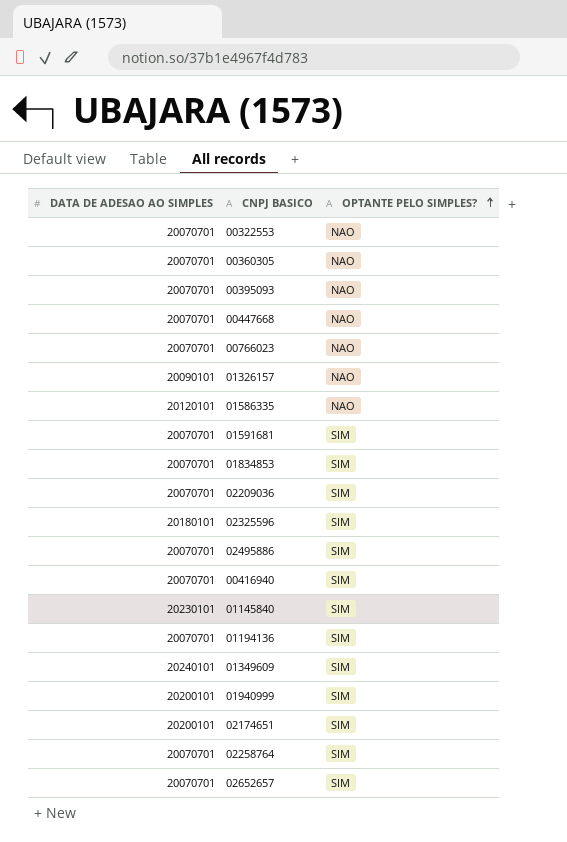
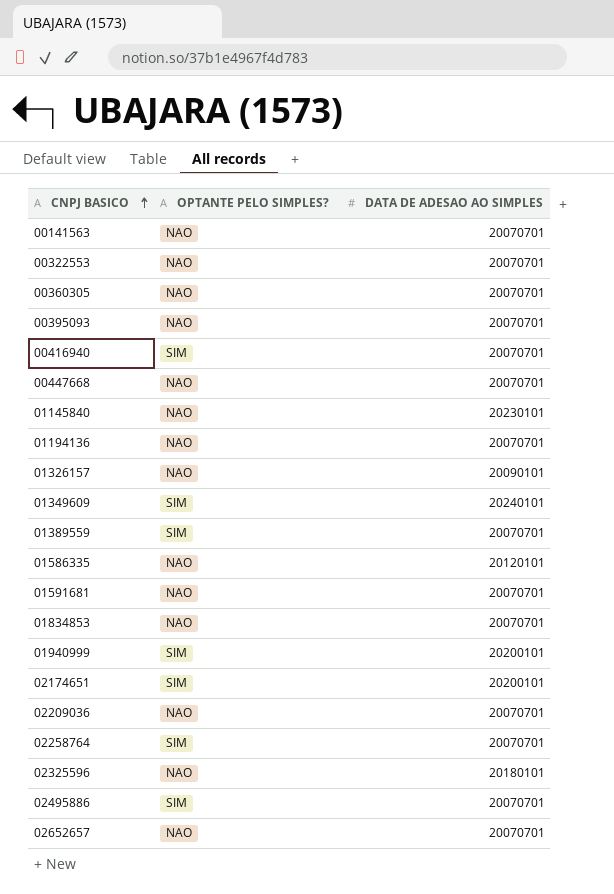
row order: OPTANTE PELO SIMPLES? ascending -> CNPJ BASICO ascending
column DATA DE ADESAO AO SIMPLES | position: 1 -> 3
row 00766023: 20070701 | NAO -> none
row 00141563: none -> NAO | 20070701
01145840 | OPTANTE PELO SIMPLES?: SIM -> NAO
01194136 | OPTANTE PELO SIMPLES?: SIM -> NAO
row 01389559: none -> SIM | 20070701
01591681 | OPTANTE PELO SIMPLES?: SIM -> NAO
01834853 | OPTANTE PELO SIMPLES?: SIM -> NAO
02209036 | OPTANTE PELO SIMPLES?: SIM -> NAO
02325596 | OPTANTE PELO SIMPLES?: SIM -> NAO
02652657 | OPTANTE PELO SIMPLES?: SIM -> NAO

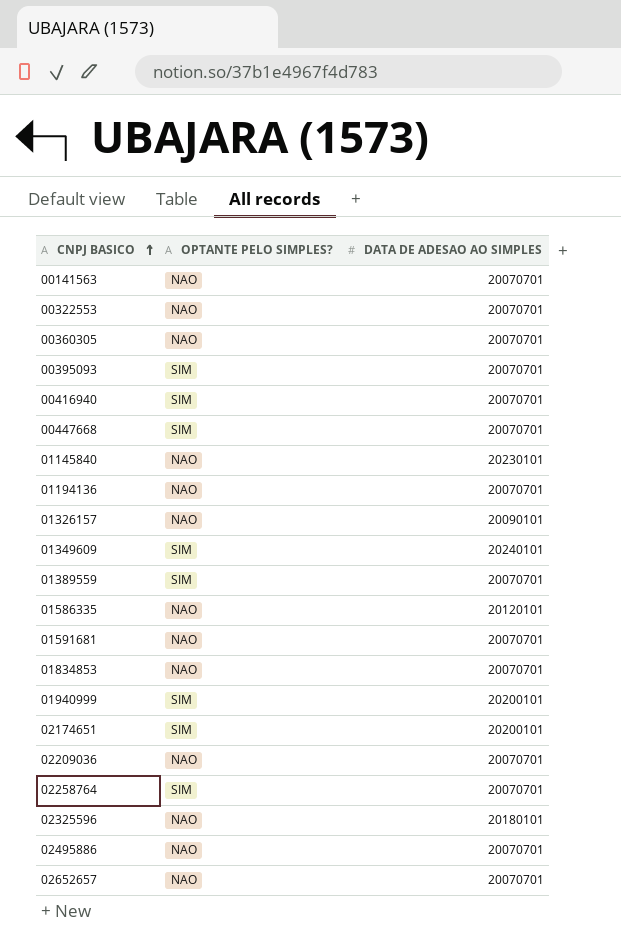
00395093 | OPTANTE PELO SIMPLES?: NAO -> SIM
00447668 | OPTANTE PELO SIMPLES?: NAO -> SIM
02495886 | OPTANTE PELO SIMPLES?: SIM -> NAO

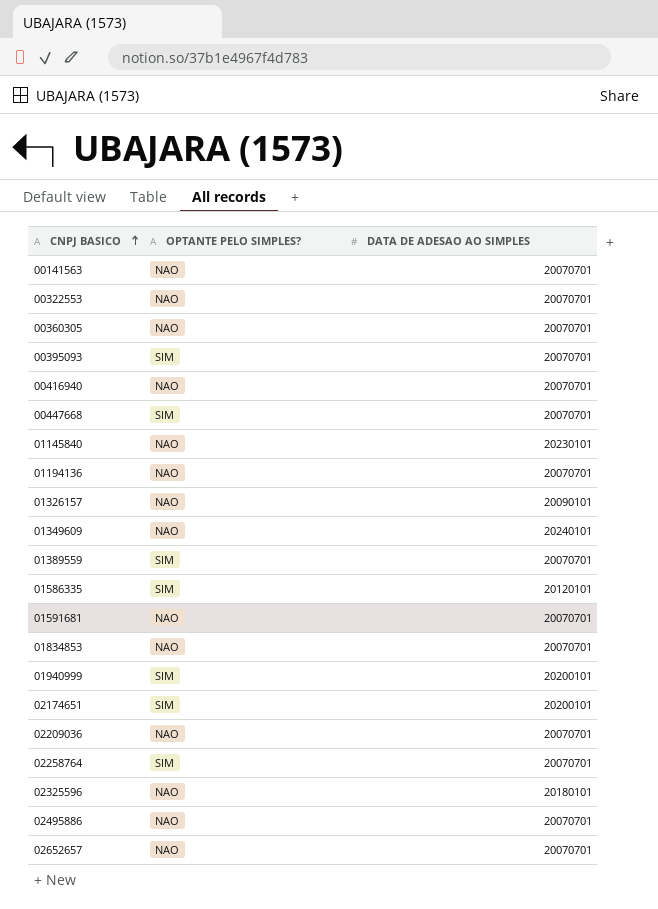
00416940 | OPTANTE PELO SIMPLES?: SIM -> NAO
01349609 | OPTANTE PELO SIMPLES?: SIM -> NAO
01586335 | OPTANTE PELO SIMPLES?: NAO -> SIM

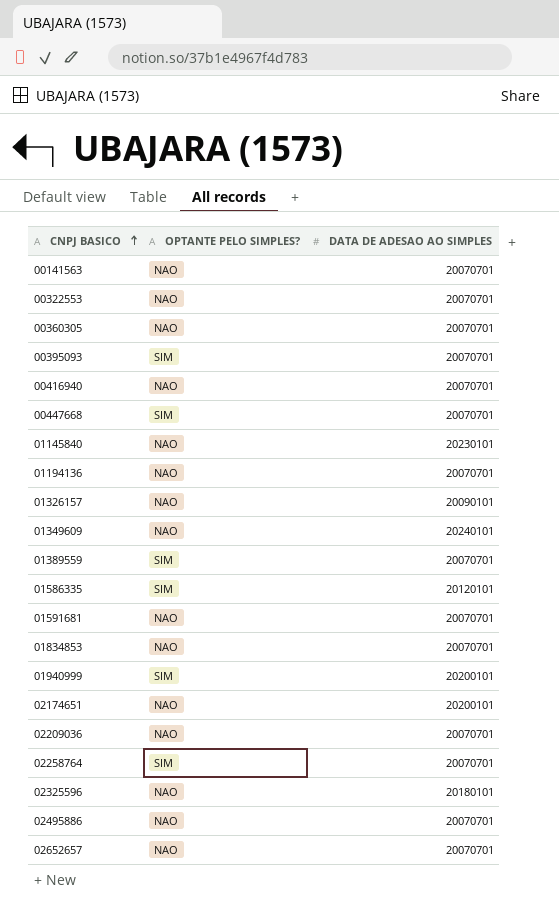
02174651 | OPTANTE PELO SIMPLES?: SIM -> NAO

